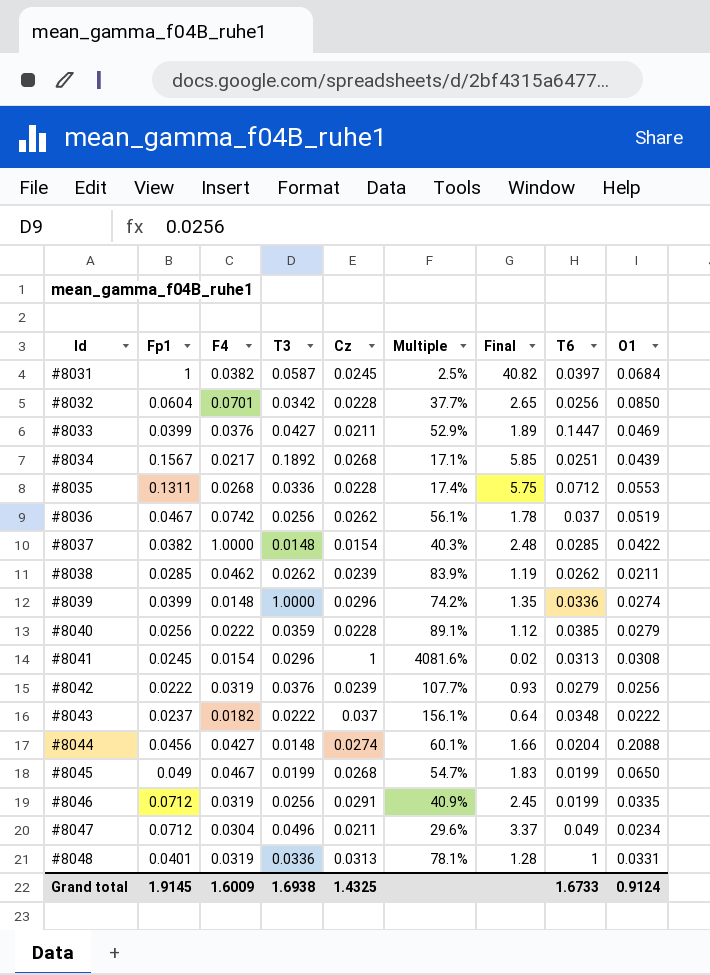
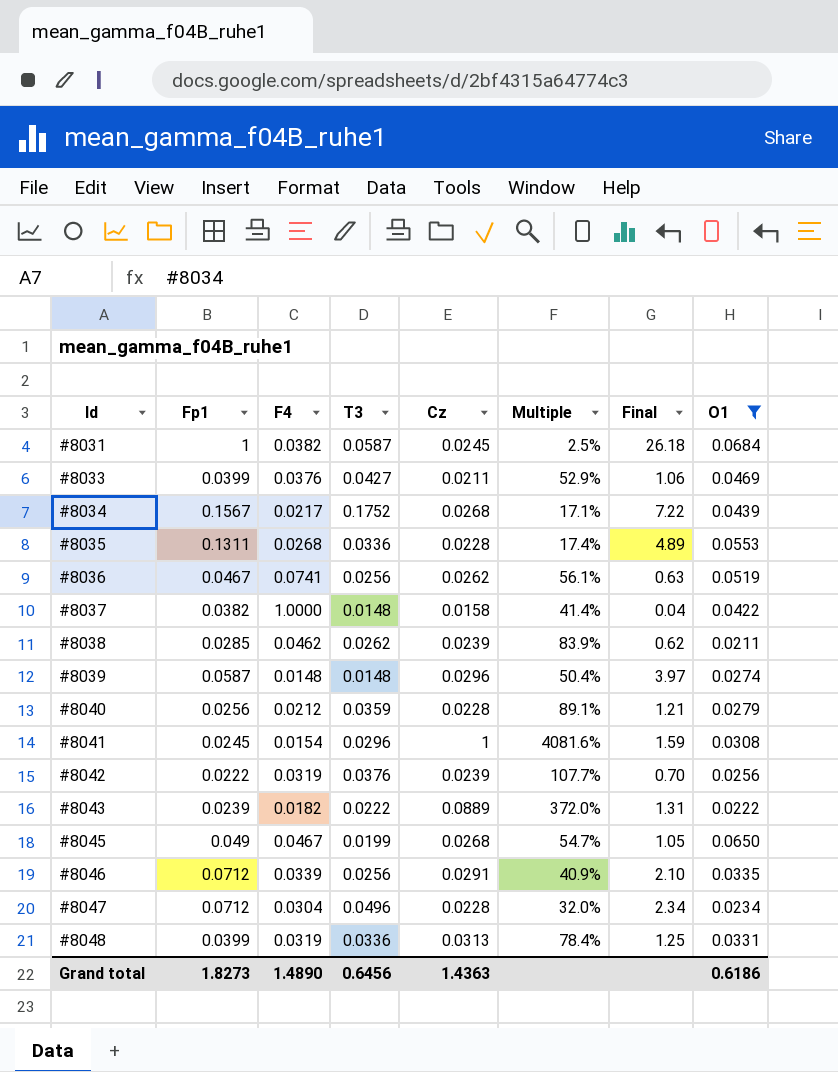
filter: none -> O1 <= 0.0684
column T6 | position: 8 -> none
column Final | formula: [Fp1] / [Cz] -> [Fp1] / [F4]
#8034 | T3: 0.1892 -> 0.1752
#8036 | F4: 0.0742 -> 0.0741
#8037 | Cz: 0.0154 -> 0.0158
#8037 | Multiple: 40.3% -> 41.4%
#8039 | Fp1: 0.0399 -> 0.0587
#8039 | T3: 1.0000 -> 0.0148
#8039 | Multiple: 74.2% -> 50.4%
#8040 | F4: 0.0222 -> 0.0212
#8043 | Fp1: 0.0237 -> 0.0239
#8043 | Cz: 0.037 -> 0.0889
#8043 | Multiple: 156.1% -> 372.0%
#8046 | F4: 0.0319 -> 0.0339
#8047 | Cz: 0.0211 -> 0.0228
#8047 | Multiple: 29.6% -> 32.0%
#8048 | Fp1: 0.0401 -> 0.0399
#8048 | Multiple: 78.1% -> 78.4%
Grand total | Fp1: 1.9145 -> 1.8273
Grand total | F4: 1.6009 -> 1.4890
Grand total | T3: 1.6938 -> 0.6456
Grand total | Cz: 1.4325 -> 1.4363
Grand total | O1: 0.9124 -> 0.6186

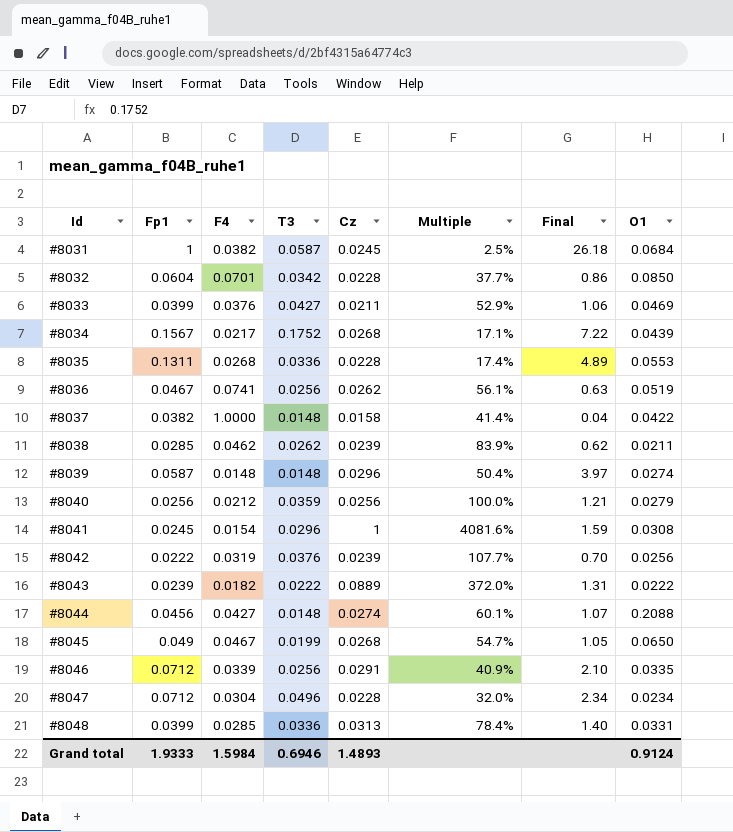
filter: O1 <= 0.0684 -> none
#8040 | Cz: 0.0228 -> 0.0256
#8040 | Multiple: 89.1% -> 100.0%
#8048 | F4: 0.0319 -> 0.0285
#8048 | Final: 1.25 -> 1.40
Grand total | Fp1: 1.8273 -> 1.9333
Grand total | F4: 1.4890 -> 1.5984
Grand total | T3: 0.6456 -> 0.6946
Grand total | Cz: 1.4363 -> 1.4893
Grand total | O1: 0.6186 -> 0.9124

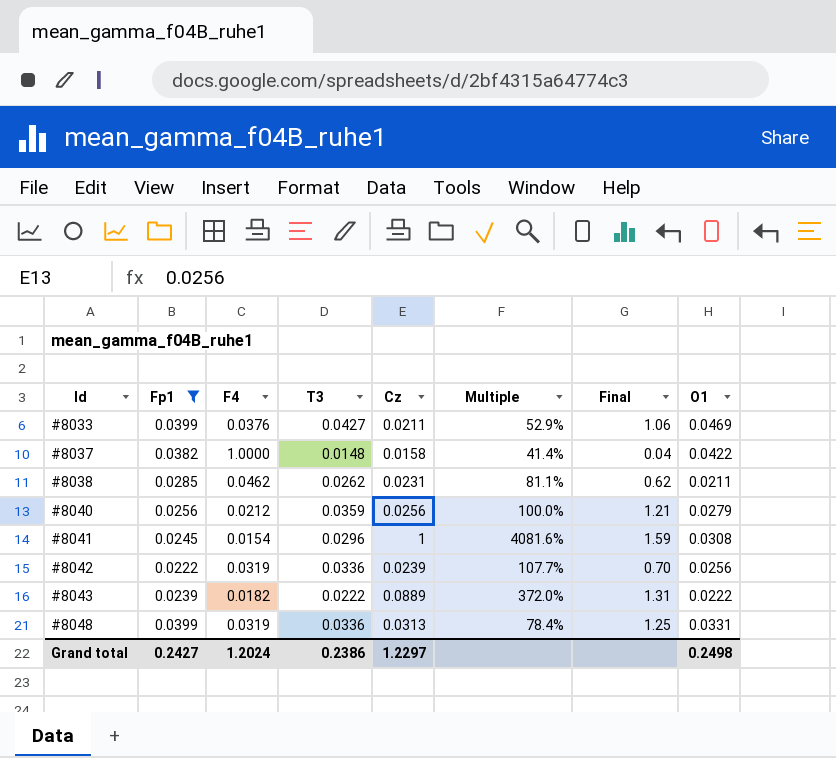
filter: none -> Fp1 <= 0.0399
#8038 | Cz: 0.0239 -> 0.0231
#8038 | Multiple: 83.9% -> 81.1%
#8042 | T3: 0.0376 -> 0.0336
#8048 | F4: 0.0285 -> 0.0319
#8048 | Final: 1.40 -> 1.25
Grand total | Fp1: 1.9333 -> 0.2427
Grand total | F4: 1.5984 -> 1.2024
Grand total | T3: 0.6946 -> 0.2386
Grand total | Cz: 1.4893 -> 1.2297
Grand total | O1: 0.9124 -> 0.2498

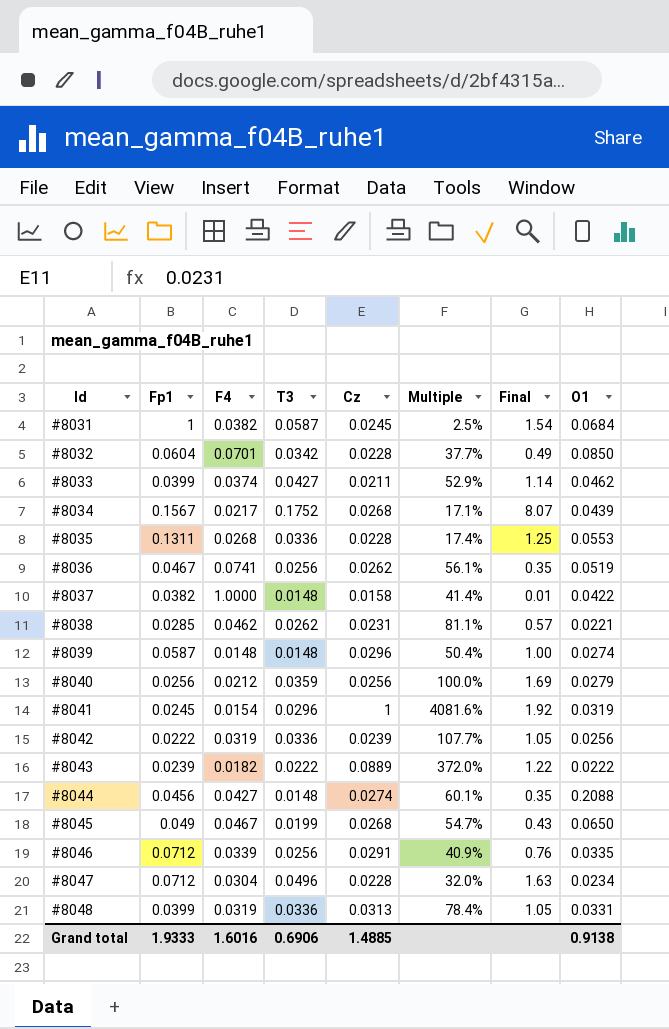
filter: Fp1 <= 0.0399 -> none
column Final | formula: [Fp1] / [F4] -> [T3] / [F4]
#8033 | F4: 0.0376 -> 0.0374
#8033 | O1: 0.0469 -> 0.0462
#8038 | O1: 0.0211 -> 0.0221
#8041 | O1: 0.0308 -> 0.0319
Grand total | Fp1: 0.2427 -> 1.9333
Grand total | F4: 1.2024 -> 1.6016
Grand total | T3: 0.2386 -> 0.6906
Grand total | Cz: 1.2297 -> 1.4885
Grand total | O1: 0.2498 -> 0.9138

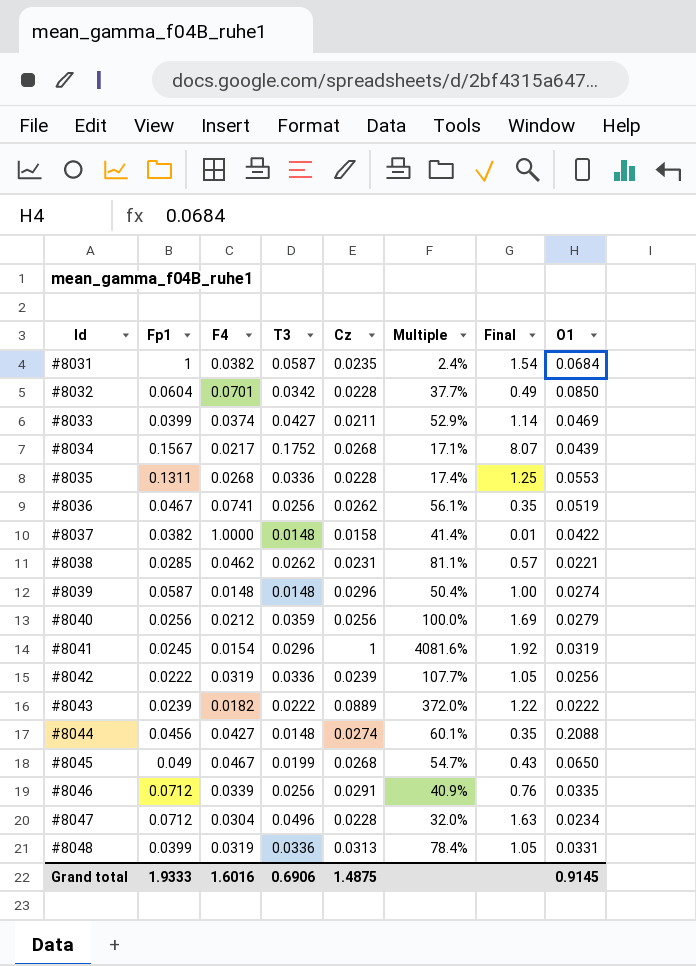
#8031 | Cz: 0.0245 -> 0.0235
#8031 | Multiple: 2.5% -> 2.4%
#8033 | O1: 0.0462 -> 0.0469
Grand total | Cz: 1.4885 -> 1.4875
Grand total | O1: 0.9138 -> 0.9145

